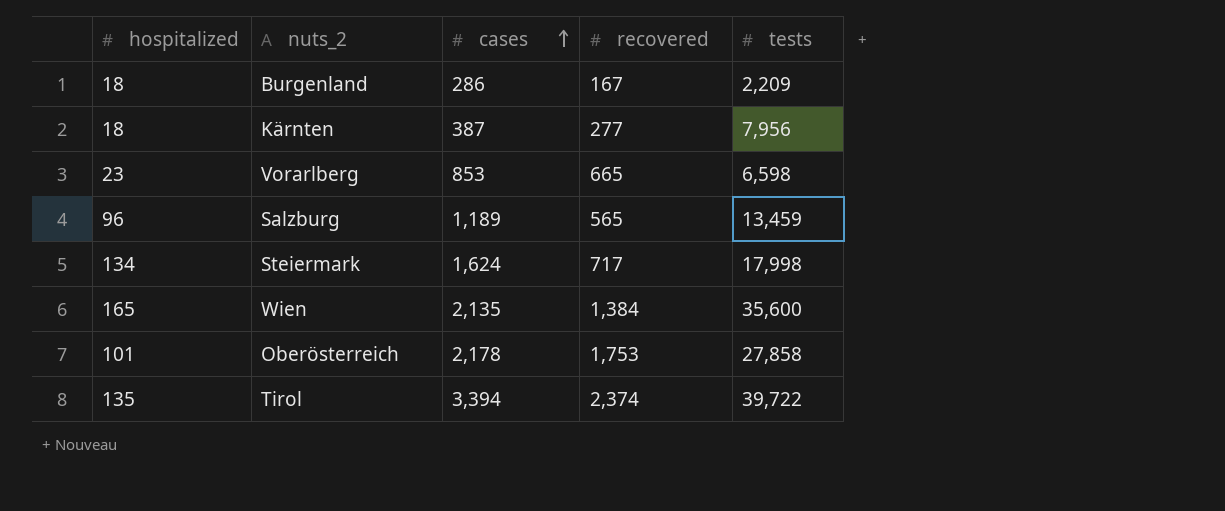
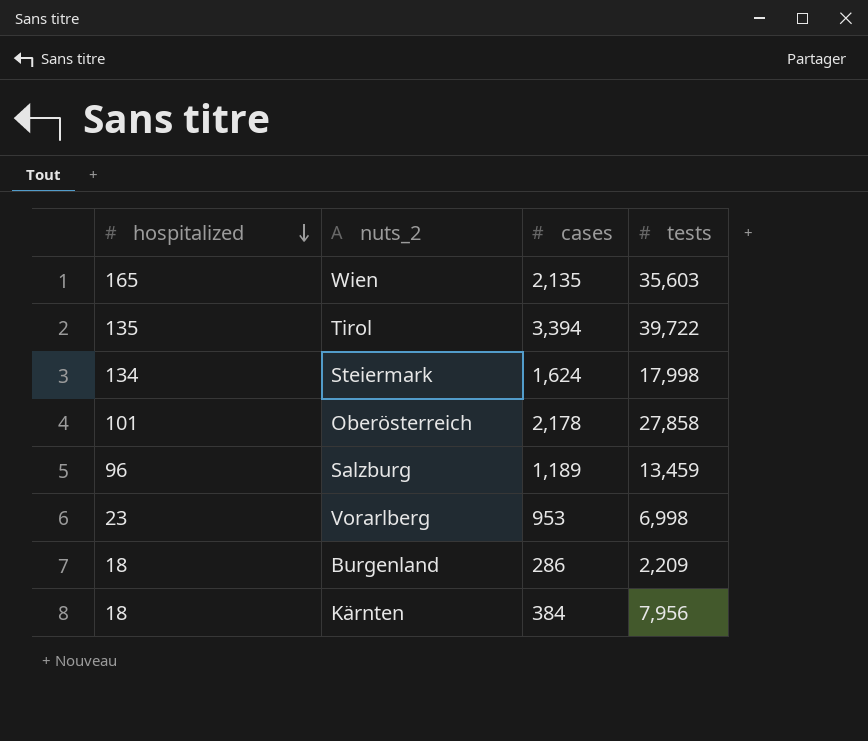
row order: cases ascending -> hospitalized descending
column recovered | position: 4 -> none
Wien | tests: 35,600 -> 35,603
Vorarlberg | cases: 853 -> 953
Vorarlberg | tests: 6,598 -> 6,998
Kärnten | cases: 387 -> 384

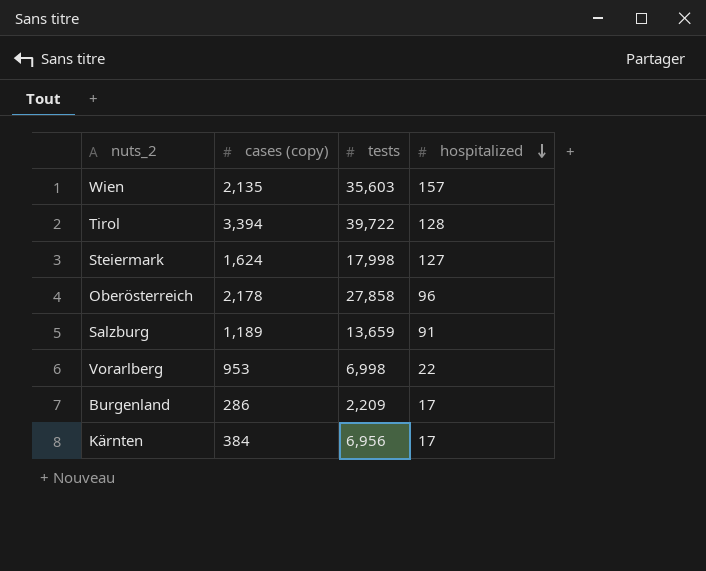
column name: cases -> cases (copy)
column hospitalized | position: 1 -> 4
Wien | hospitalized: 165 -> 157
Tirol | hospitalized: 135 -> 128
Steiermark | hospitalized: 134 -> 127
Oberösterreich | hospitalized: 101 -> 96
Salzburg | tests: 13,459 -> 13,659
Salzburg | hospitalized: 96 -> 91
Vorarlberg | hospitalized: 23 -> 22
Burgenland | hospitalized: 18 -> 17
Kärnten | tests: 7,956 -> 6,956
Kärnten | hospitalized: 18 -> 17

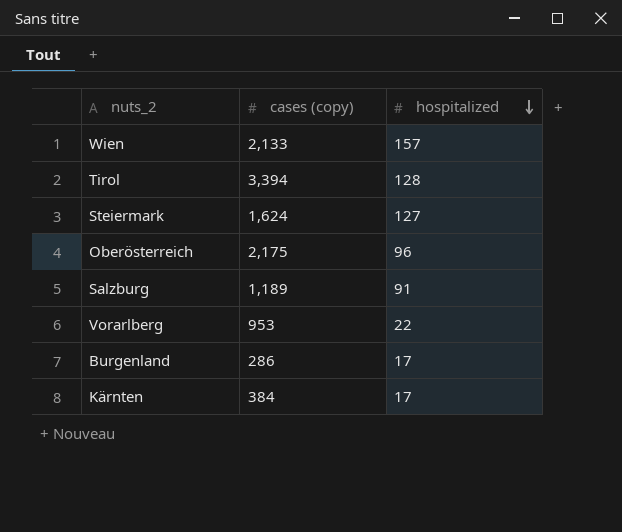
column tests | position: 3 -> none
Wien | cases (copy): 2,135 -> 2,133
Oberösterreich | cases (copy): 2,178 -> 2,175

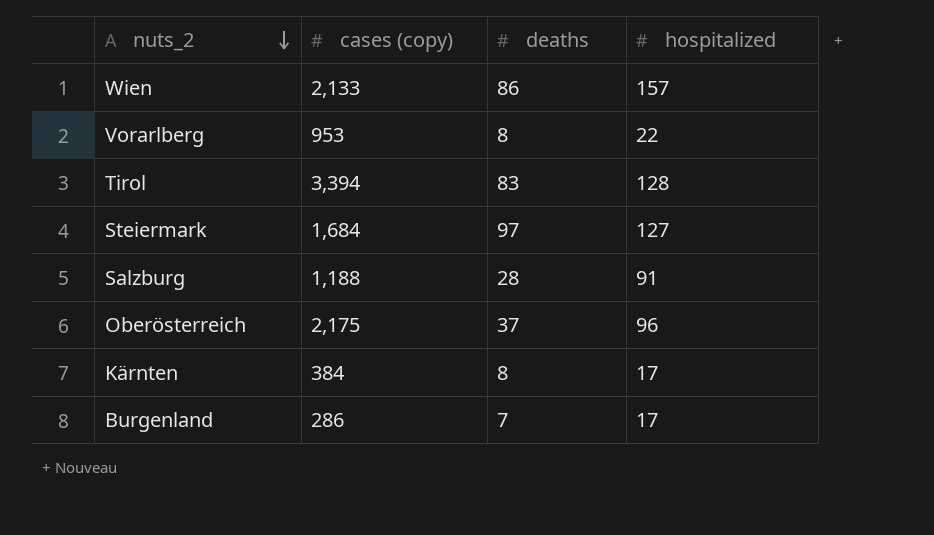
row order: hospitalized descending -> nuts_2 descending
column deaths | position: none -> 3
Steiermark | cases (copy): 1,624 -> 1,684
Salzburg | cases (copy): 1,189 -> 1,188

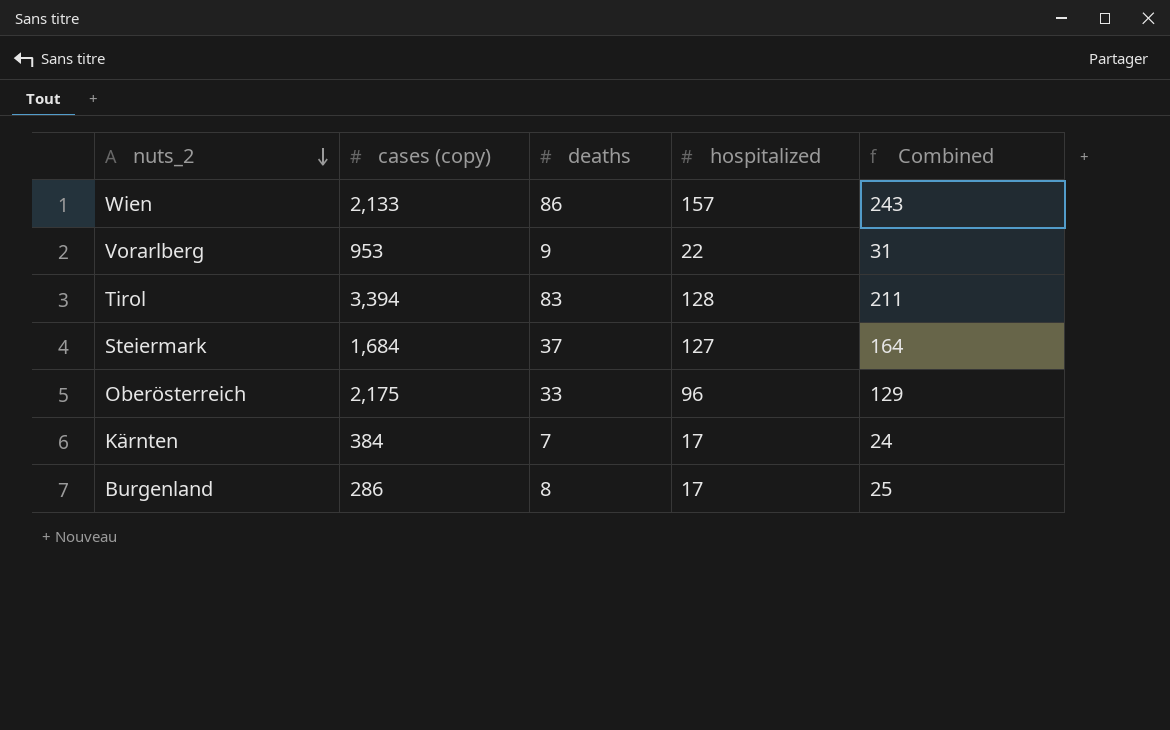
column Combined | formula: none -> [deaths] + [hospitalized]
row Salzburg: 1,188 | 28 | 91 -> none
Vorarlberg | deaths: 8 -> 9
Steiermark | deaths: 97 -> 37
Oberösterreich | deaths: 37 -> 33
Kärnten | deaths: 8 -> 7
Burgenland | deaths: 7 -> 8

